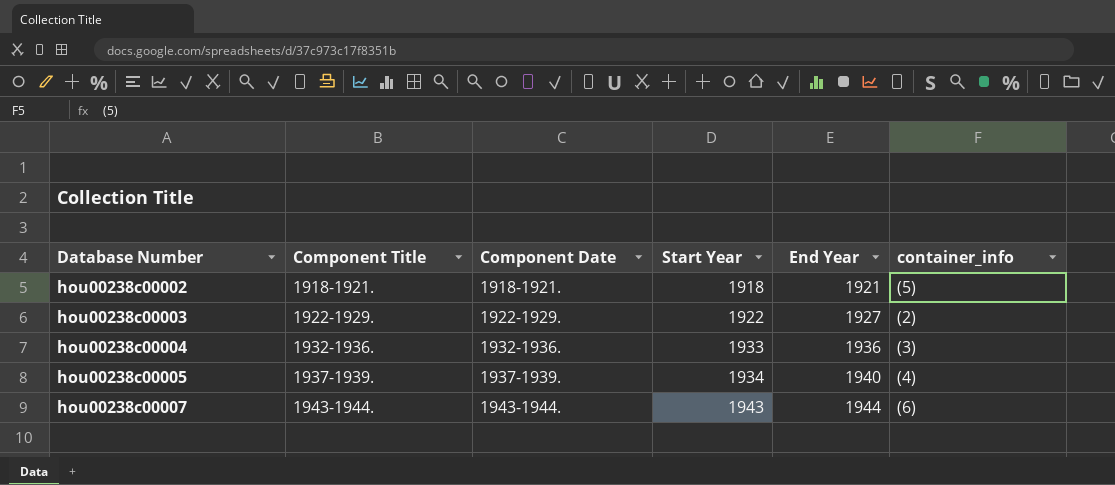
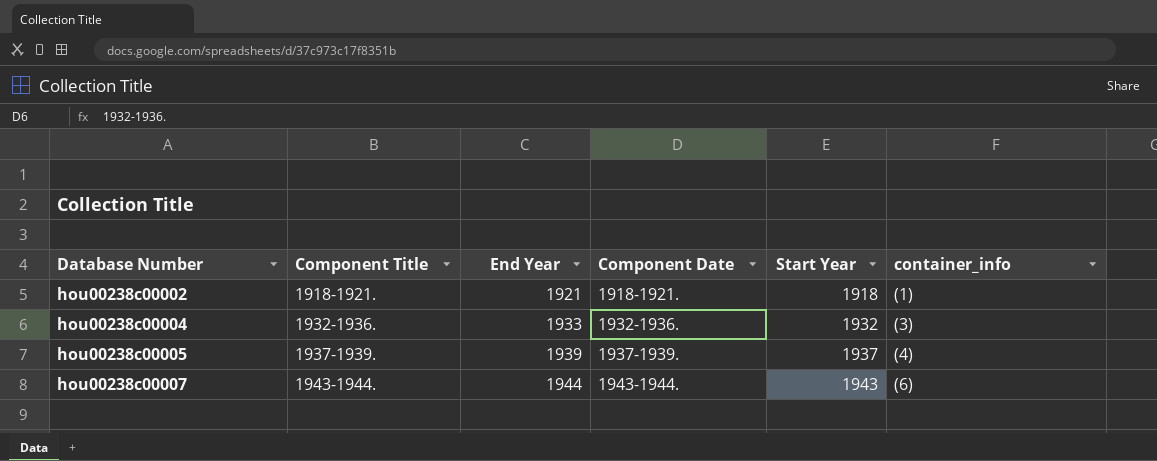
column End Year | position: 5 -> 3
row hou00238c00003: 1922-1929. | 1922-1929. | 1922 | 1927 | (2) -> none
hou00238c00002 | container_info: (5) -> (1)
hou00238c00004 | End Year: 1936 -> 1933
hou00238c00004 | Start Year: 1933 -> 1932
hou00238c00005 | End Year: 1940 -> 1939
hou00238c00005 | Start Year: 1934 -> 1937

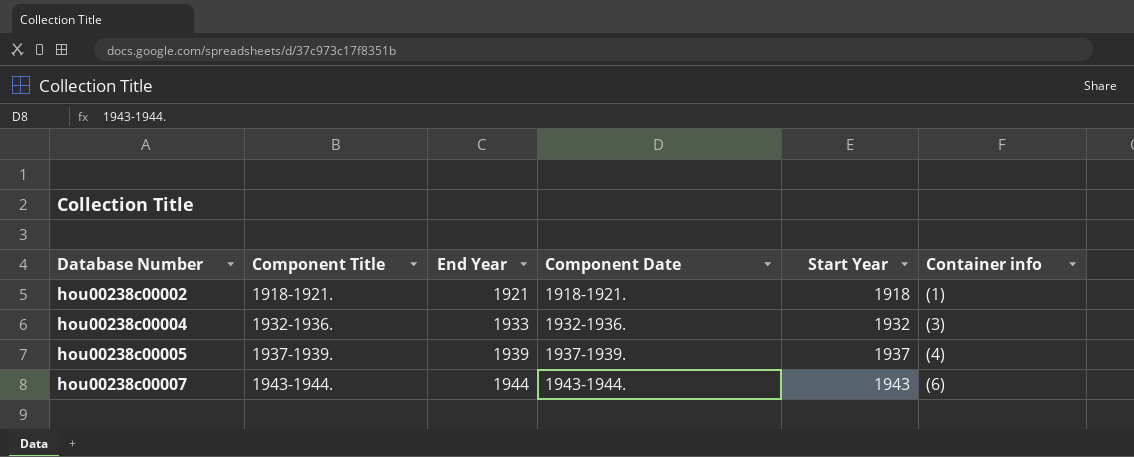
column name: container_info -> Container info

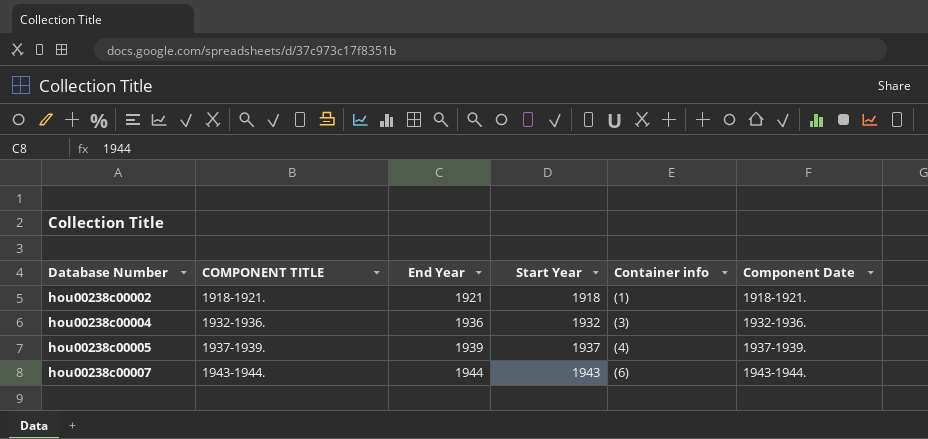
column name: Component Title -> COMPONENT TITLE
column Component Date | position: 4 -> 6
hou00238c00004 | End Year: 1933 -> 1936

